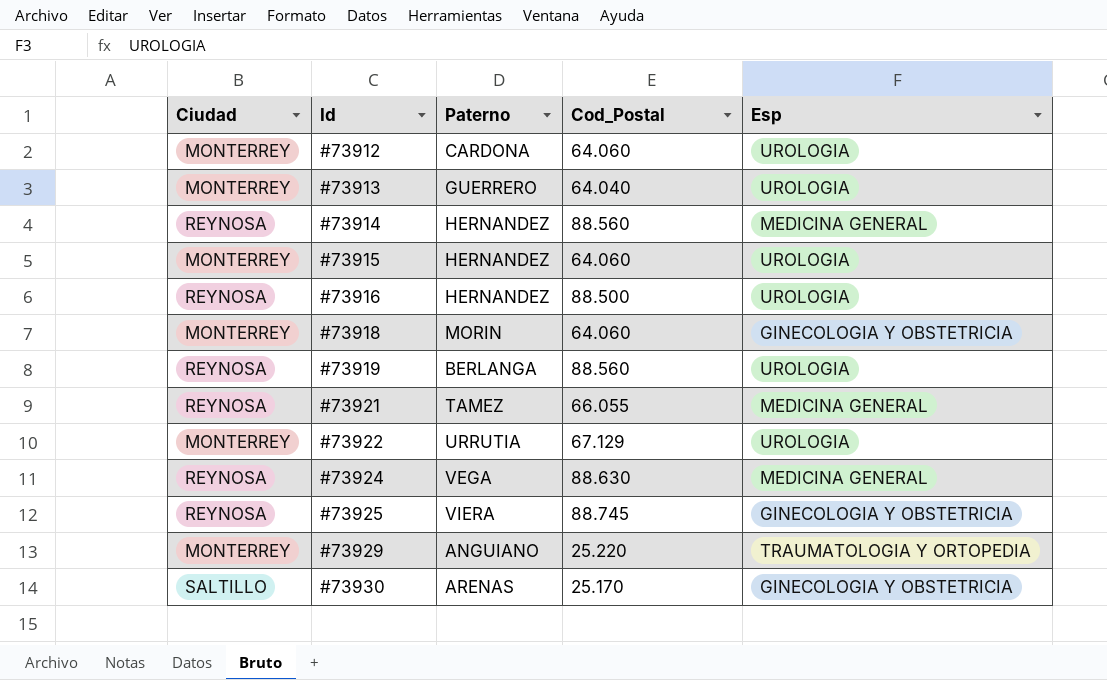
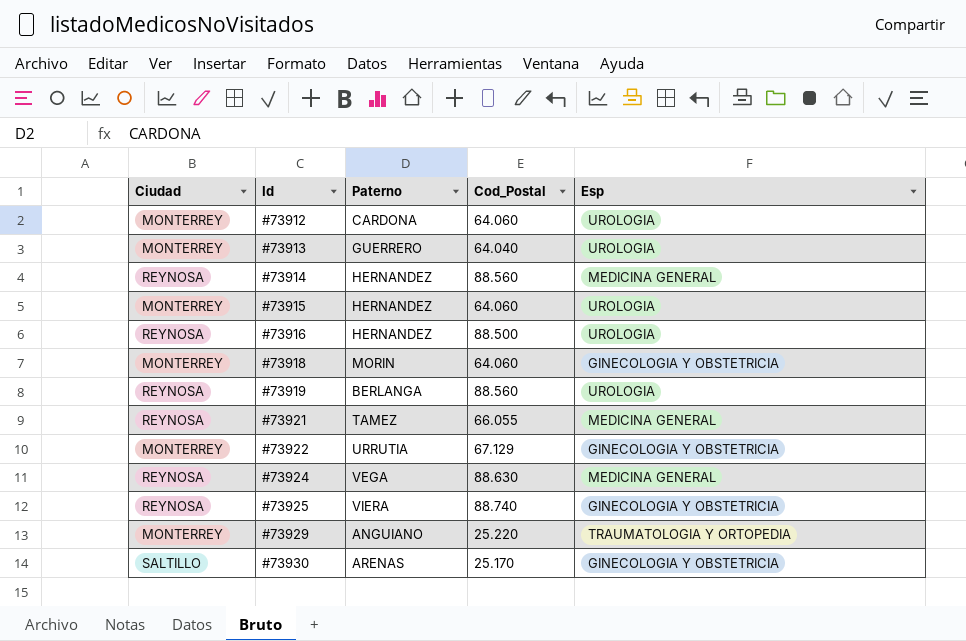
#73922 | Esp: UROLOGIA -> GINECOLOGIA Y OBSTETRICIA
#73925 | Cod_Postal: 88.745 -> 88.740

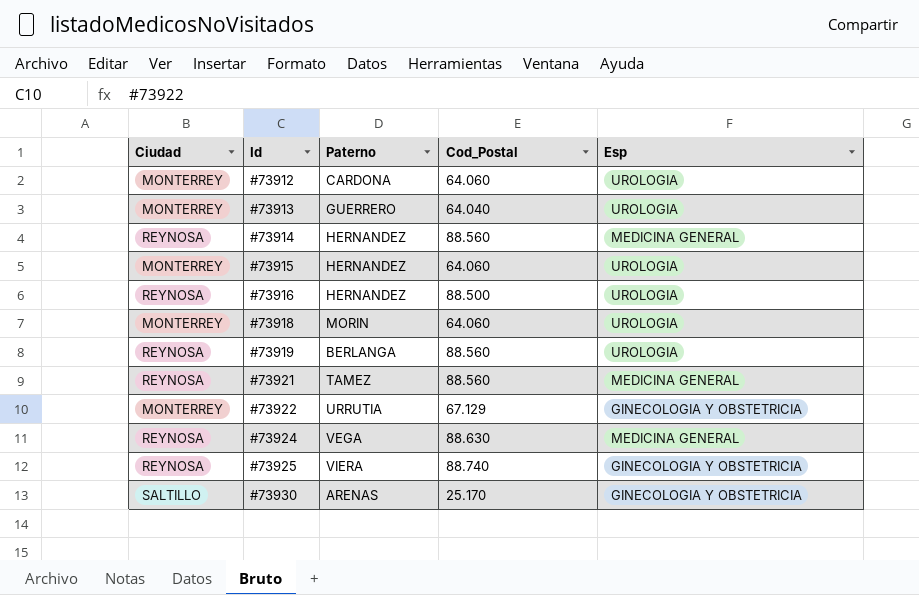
row #73929: MONTERREY | ANGUIANO | 25.220 | TRAUMATOLOGIA Y ORTOPEDIA -> none
#73918 | Esp: GINECOLOGIA Y OBSTETRICIA -> UROLOGIA
#73921 | Cod_Postal: 66.055 -> 88.560

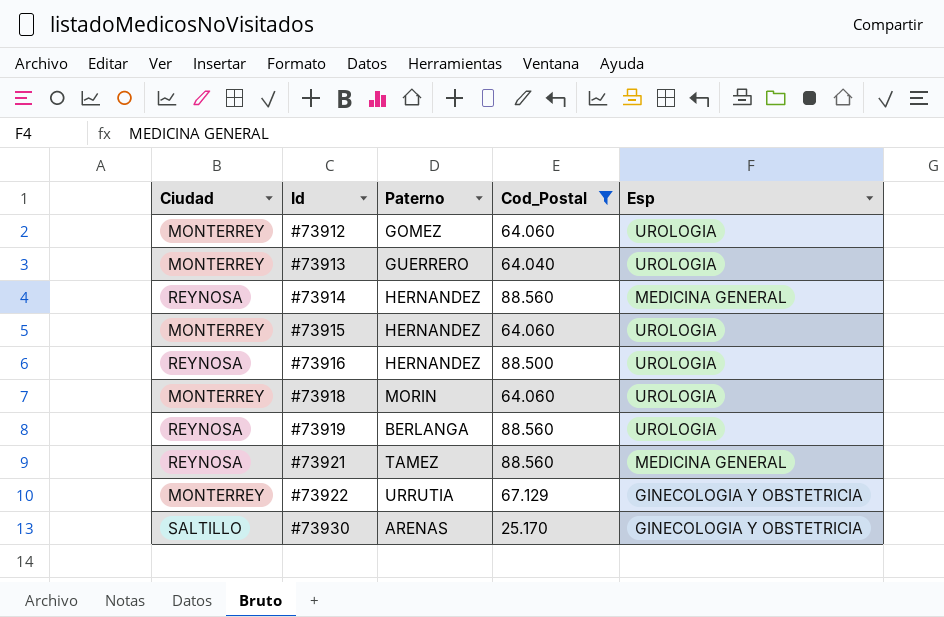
filter: none -> Cod_Postal <= 88.560
#73912 | Paterno: CARDONA -> GOMEZ

